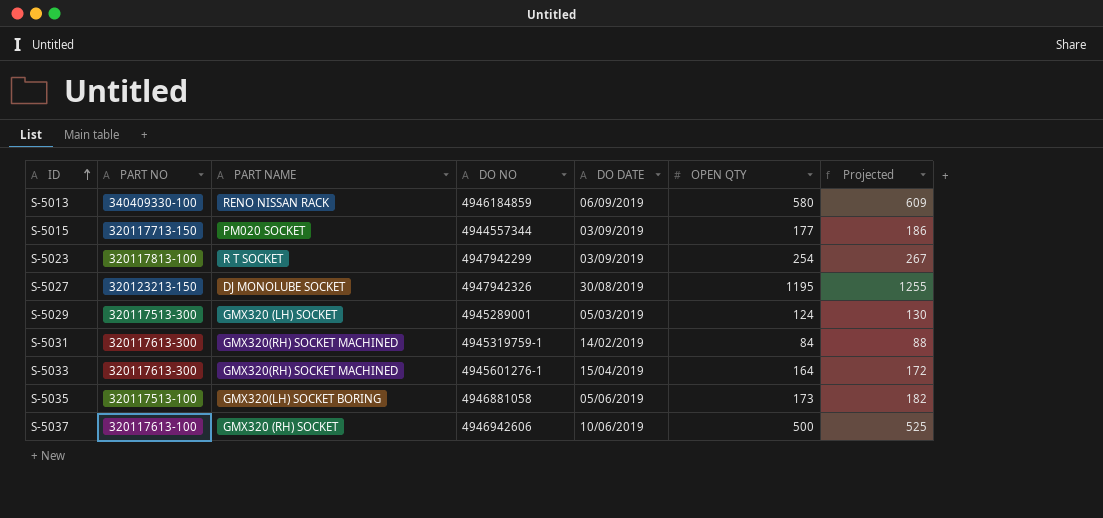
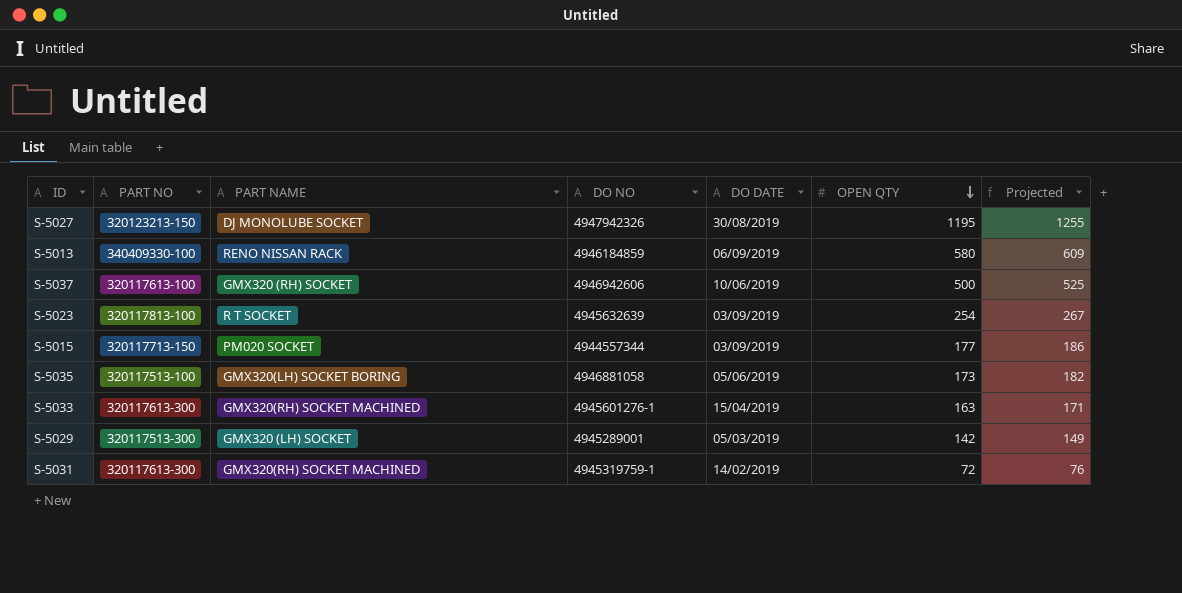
row order: ID ascending -> OPEN QTY descending
S-5023 | DO NO: 4947942299 -> 4945632639
S-5033 | OPEN QTY: 164 -> 163
S-5033 | Projected: 172 -> 171
S-5029 | OPEN QTY: 124 -> 142
S-5029 | Projected: 130 -> 149
S-5031 | OPEN QTY: 84 -> 72
S-5031 | Projected: 88 -> 76

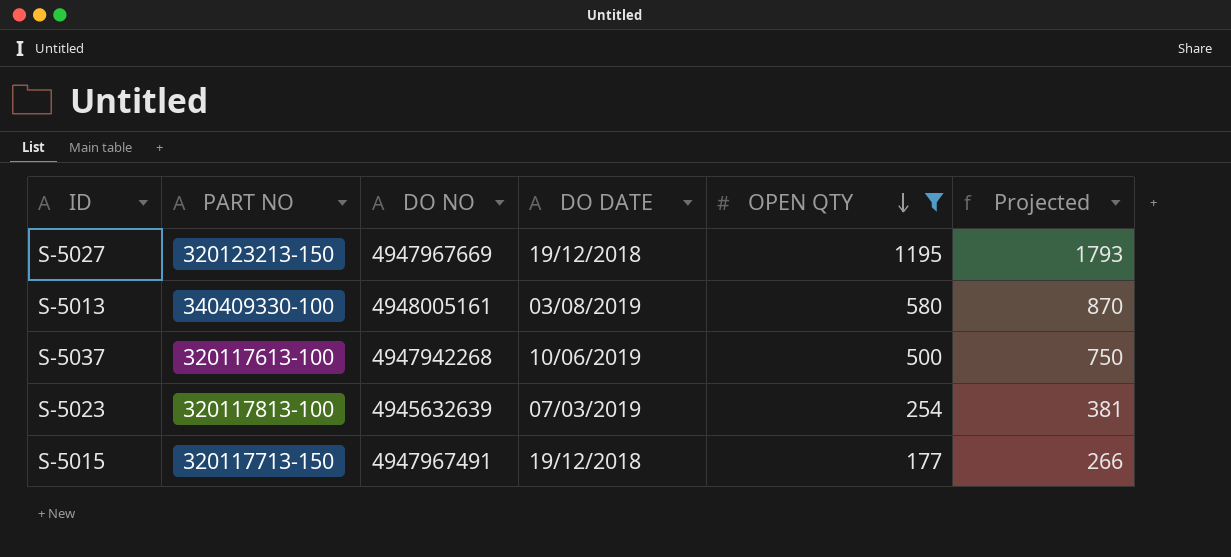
filter: none -> OPEN QTY >= 177
column PART NAME | position: 3 -> none
column Projected | formula: [OPEN QTY] * 1.05 -> [OPEN QTY] * 1.5
S-5027 | DO NO: 4947942326 -> 4947967669
S-5027 | DO DATE: 30/08/2019 -> 19/12/2018
S-5013 | DO NO: 4946184859 -> 4948005161
S-5013 | DO DATE: 06/09/2019 -> 03/08/2019
S-5037 | DO NO: 4946942606 -> 4947942268
S-5023 | DO DATE: 03/09/2019 -> 07/03/2019
S-5015 | DO NO: 4944557344 -> 4947967491
S-5015 | DO DATE: 03/09/2019 -> 19/12/2018

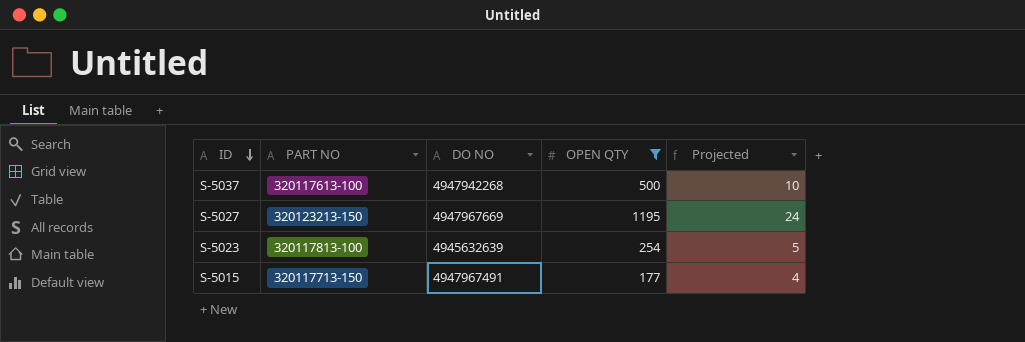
row order: OPEN QTY descending -> ID descending
column DO DATE | position: 4 -> none
column Projected | formula: [OPEN QTY] * 1.5 -> [OPEN QTY] * 0.02
row S-5013: 340409330-100 | 4948005161 | 03/08/2019 | 580 | 870 -> none

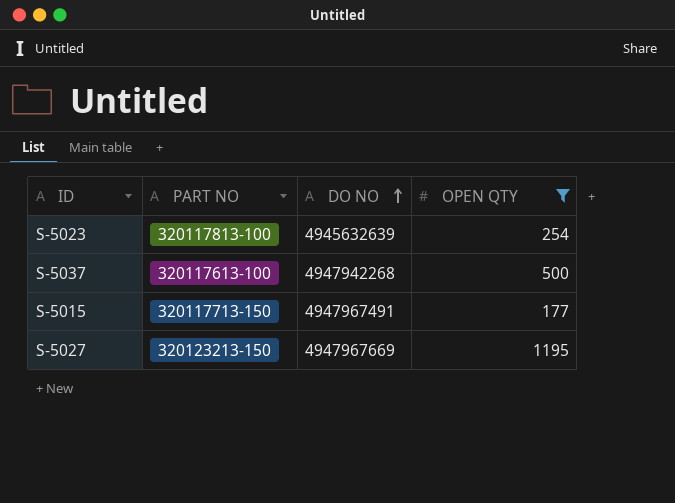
row order: ID descending -> DO NO ascending
column Projected | formula: [OPEN QTY] * 0.02 -> none

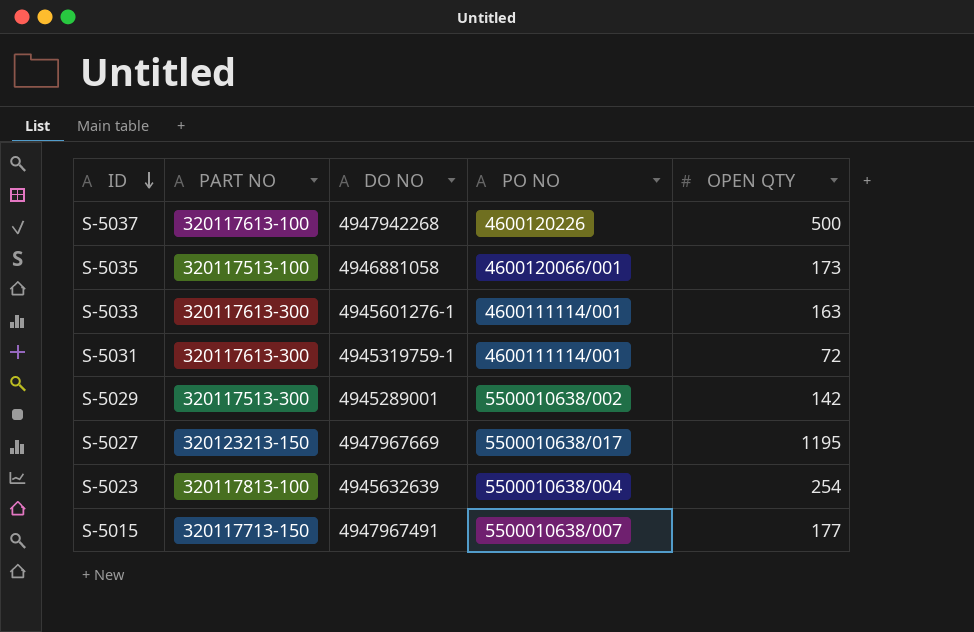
filter: OPEN QTY >= 177 -> none
row order: DO NO ascending -> ID descending
column PO NO | position: none -> 4

